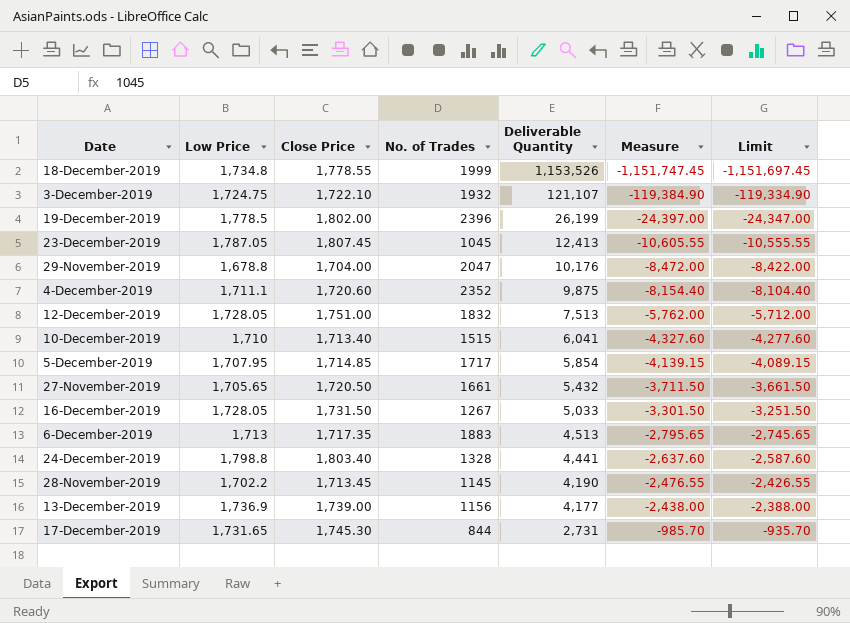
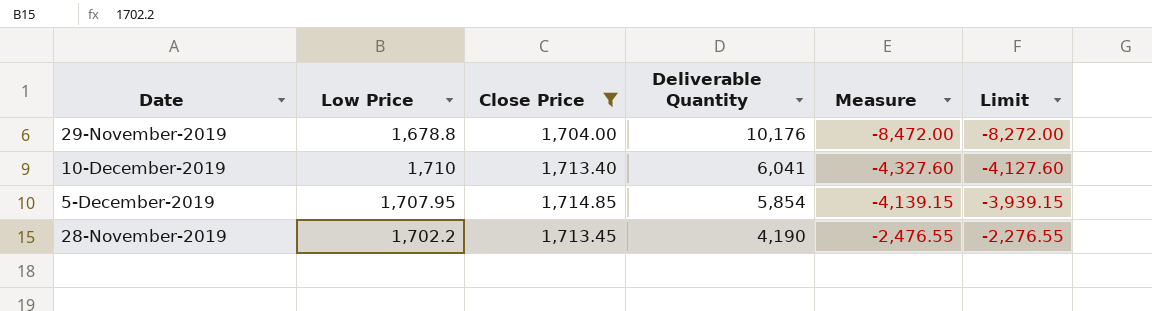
filter: none -> Close Price <= 1,714.85
column No. of Trades | position: 4 -> none
column Limit | formula: [Measure] + 50 -> [Measure] + 200

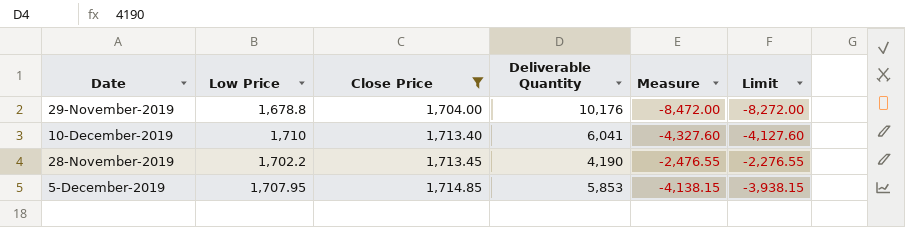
row order: Deliverable Quantity descending -> Close Price ascending
5-December-2019 | Deliverable Quantity: 5,854 -> 5,853
5-December-2019 | Measure: -4,139.15 -> -4,138.15
5-December-2019 | Limit: -3,939.15 -> -3,938.15

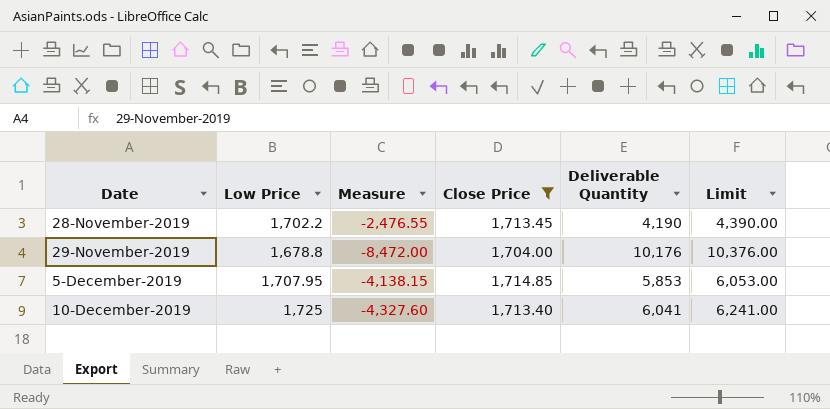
row order: Close Price ascending -> Date ascending
column Measure | position: 5 -> 3
column Limit | formula: [Measure] + 200 -> [Deliverable Quantity] + 200
10-December-2019 | Low Price: 1,710 -> 1,725

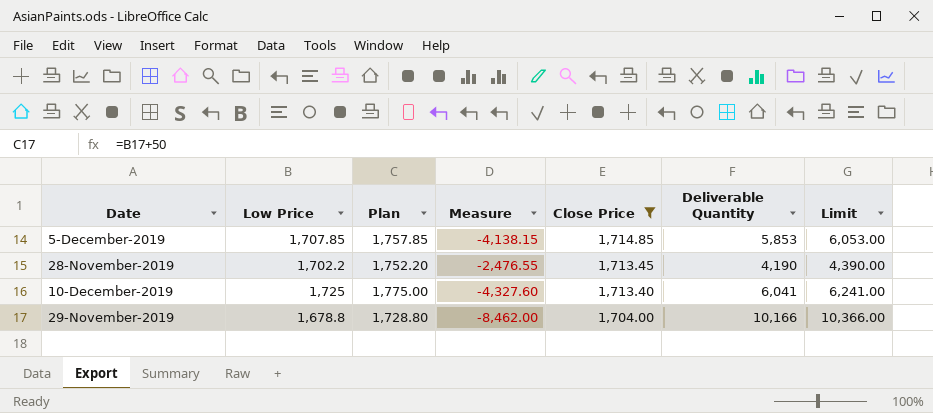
row order: Date ascending -> Close Price descending
column Plan | formula: none -> [Low Price] + 50
5-December-2019 | Low Price: 1,707.95 -> 1,707.85
29-November-2019 | Measure: -8,472.00 -> -8,462.00
29-November-2019 | Deliverable Quantity: 10,176 -> 10,166
29-November-2019 | Limit: 10,376.00 -> 10,366.00

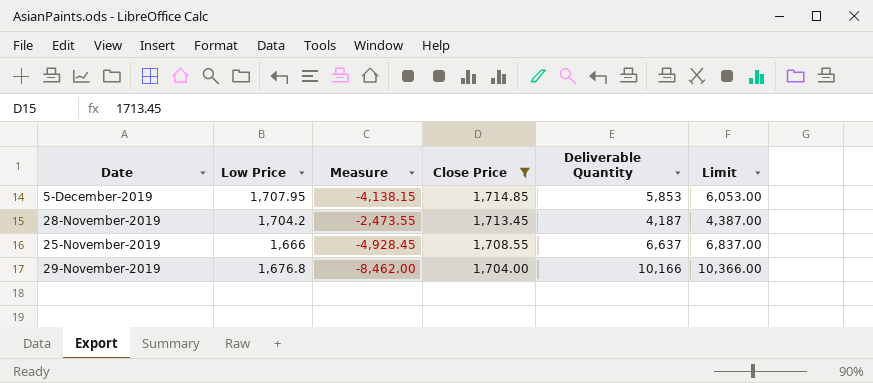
column Plan | formula: [Low Price] + 50 -> none
row 10-December-2019: 1,725 | 1,775.00 | -4,327.60 | 1,713.40 | 6,041 | 6,241.00 -> none
5-December-2019 | Low Price: 1,707.85 -> 1,707.95
28-November-2019 | Low Price: 1,702.2 -> 1,704.2
28-November-2019 | Measure: -2,476.55 -> -2,473.55
28-November-2019 | Deliverable Quantity: 4,190 -> 4,187
28-November-2019 | Limit: 4,390.00 -> 4,387.00
row 25-November-2019: none -> 1,666 | -4,928.45 | 1,708.55 | 6,637 | 6,837.00
29-November-2019 | Low Price: 1,678.8 -> 1,676.8

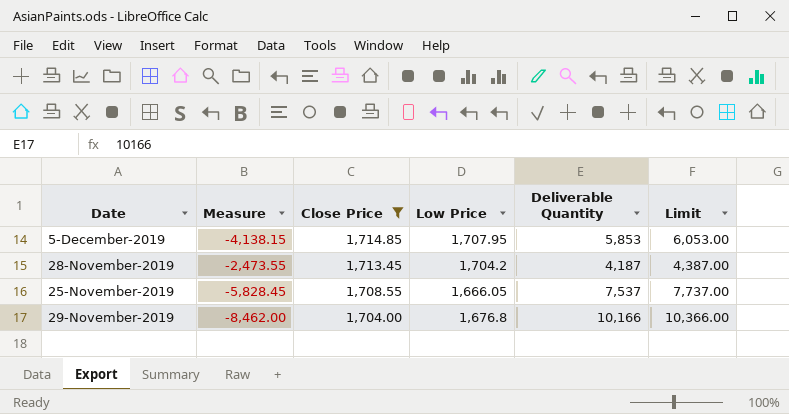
column Low Price | position: 2 -> 4
25-November-2019 | Measure: -4,928.45 -> -5,828.45
25-November-2019 | Low Price: 1,666 -> 1,666.05
25-November-2019 | Deliverable Quantity: 6,637 -> 7,537
25-November-2019 | Limit: 6,837.00 -> 7,737.00

